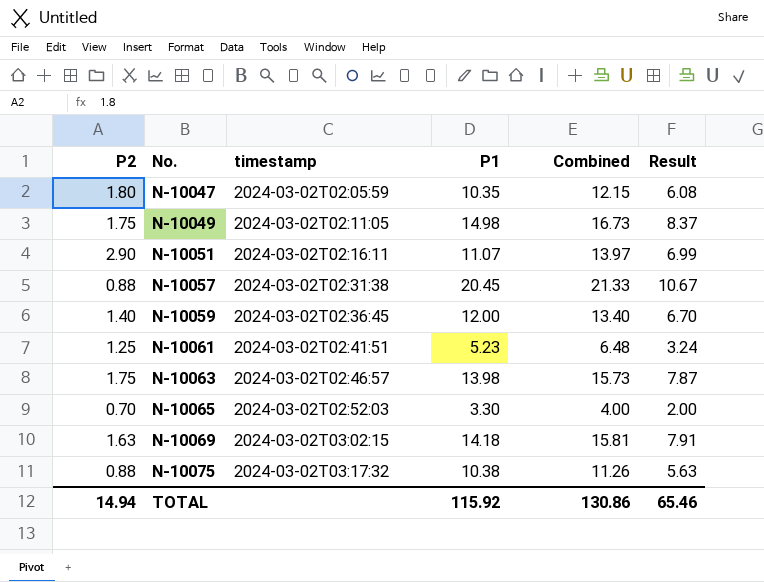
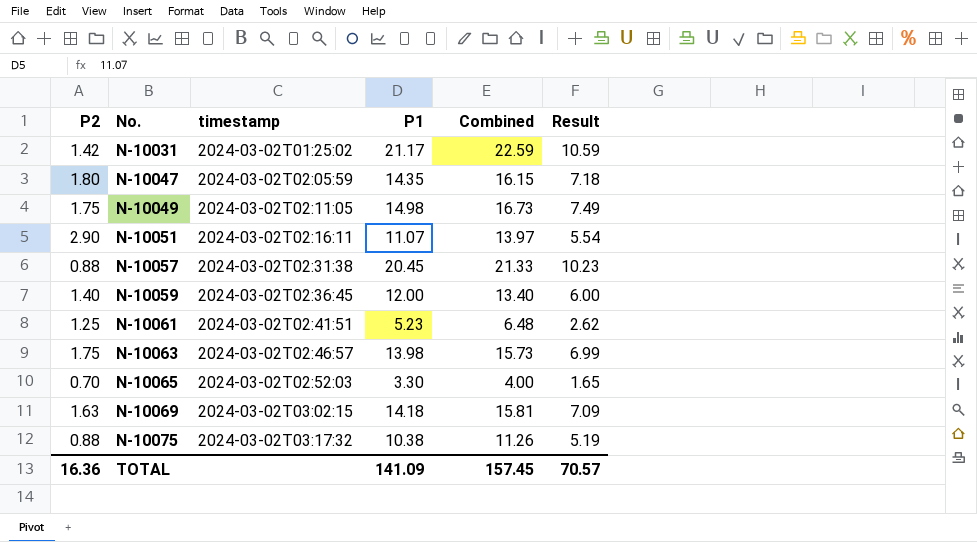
column Result | formula: [Combined] * 0.5 -> [P1] * 0.5
row N-10031: none -> 1.42 | 2024-03-02T01:25:02 | 21.17 | 22.59 | 10.59
N-10047 | P1: 10.35 -> 14.35
N-10047 | Combined: 12.15 -> 16.15
TOTAL | P2: 14.94 -> 16.36
TOTAL | P1: 115.92 -> 141.09
TOTAL | Combined: 130.86 -> 157.45
TOTAL | Result: 65.46 -> 70.57

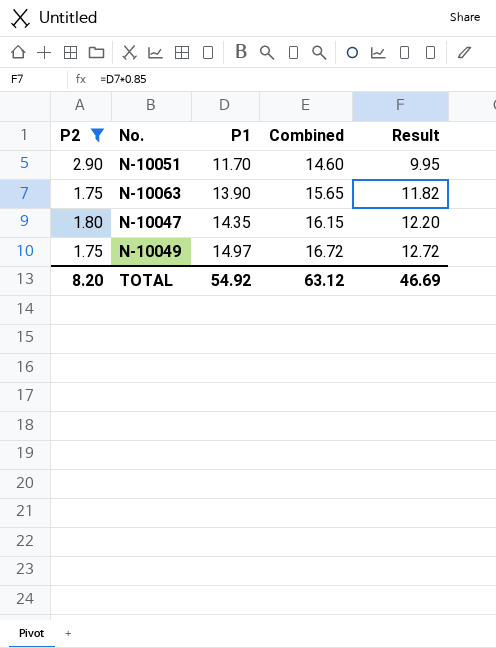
filter: none -> P2 >= 1.75
row order: No. ascending -> P1 ascending
column timestamp | position: 3 -> none
column Result | formula: [P1] * 0.5 -> [P1] * 0.85
N-10051 | P1: 11.07 -> 11.70
N-10051 | Combined: 13.97 -> 14.60
N-10063 | P1: 13.98 -> 13.90
N-10063 | Combined: 15.73 -> 15.65
N-10049 | P1: 14.98 -> 14.97
N-10049 | Combined: 16.73 -> 16.72
TOTAL | P2: 16.36 -> 8.20
TOTAL | P1: 141.09 -> 54.92
TOTAL | Combined: 157.45 -> 63.12
TOTAL | Result: 70.57 -> 46.69

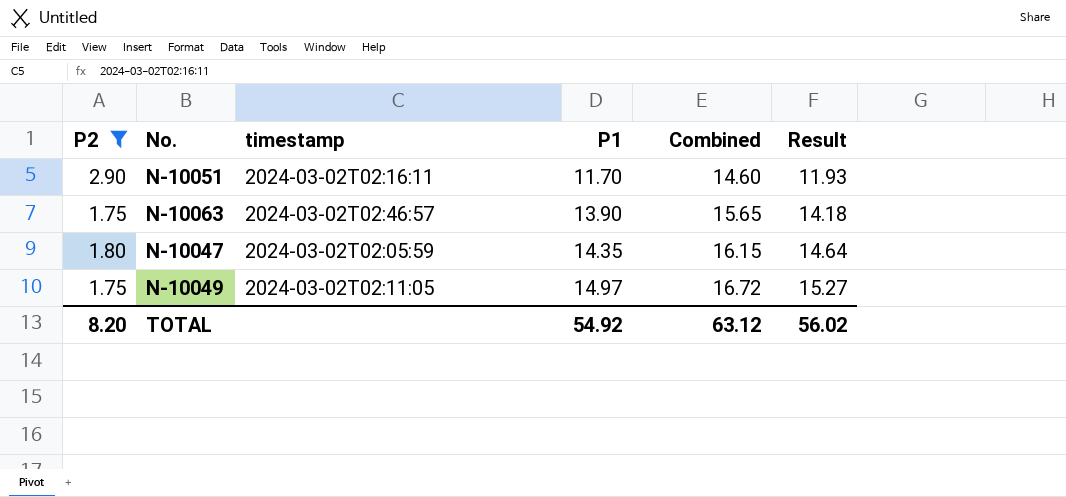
column timestamp | position: none -> 3
column Result | formula: [P1] * 0.85 -> [P1] * 1.02
TOTAL | Result: 46.69 -> 56.02

